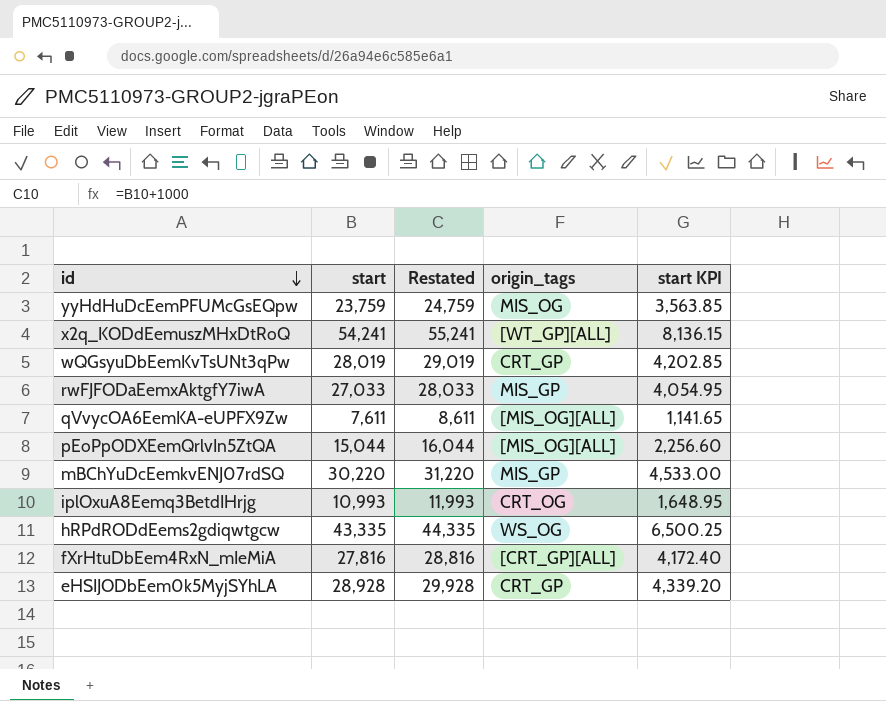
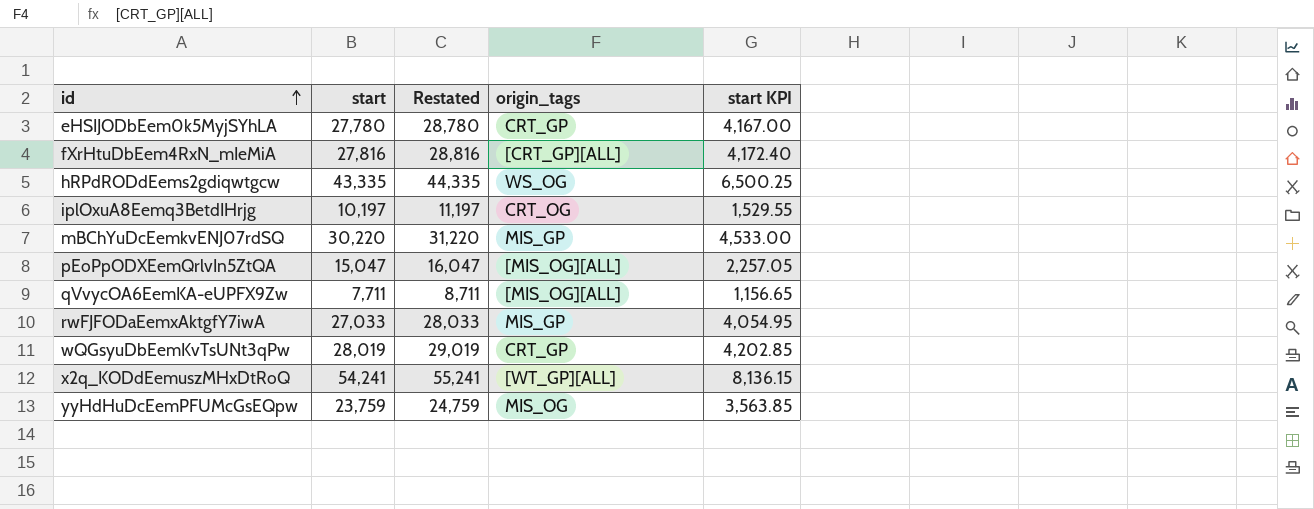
row order: id descending -> id ascending
eHSIJODbEem0k5MyjSYhLA | start: 28,928 -> 27,780
eHSIJODbEem0k5MyjSYhLA | Restated: 29,928 -> 28,780
eHSIJODbEem0k5MyjSYhLA | start KPI: 4,339.20 -> 4,167.00
iplOxuA8Eemq3BetdIHrjg | start: 10,993 -> 10,197
iplOxuA8Eemq3BetdIHrjg | Restated: 11,993 -> 11,197
iplOxuA8Eemq3BetdIHrjg | start KPI: 1,648.95 -> 1,529.55
pEoPpODXEemQrlvIn5ZtQA | start: 15,044 -> 15,047
pEoPpODXEemQrlvIn5ZtQA | Restated: 16,044 -> 16,047
pEoPpODXEemQrlvIn5ZtQA | start KPI: 2,256.60 -> 2,257.05
qVvycOA6EemKA-eUPFX9Zw | start: 7,611 -> 7,711
qVvycOA6EemKA-eUPFX9Zw | Restated: 8,611 -> 8,711
qVvycOA6EemKA-eUPFX9Zw | start KPI: 1,141.65 -> 1,156.65

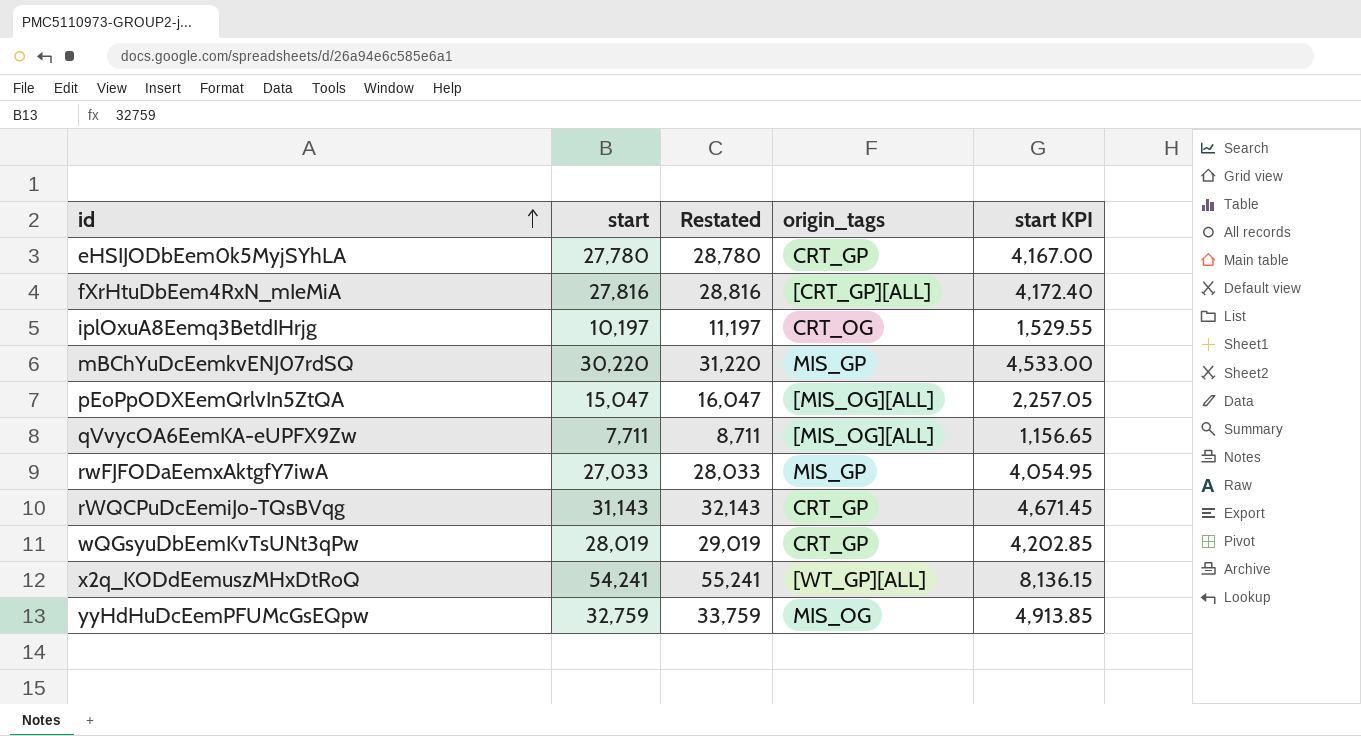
row hRPdRODdEems2gdiqwtgcw: 43,335 | 44,335 | WS_OG | 6,500.25 -> none
row rWQCPuDcEemiJo-TQsBVqg: none -> 31,143 | 32,143 | CRT_GP | 4,671.45
yyHdHuDcEemPFUMcGsEQpw | start: 23,759 -> 32,759
yyHdHuDcEemPFUMcGsEQpw | Restated: 24,759 -> 33,759
yyHdHuDcEemPFUMcGsEQpw | start KPI: 3,563.85 -> 4,913.85

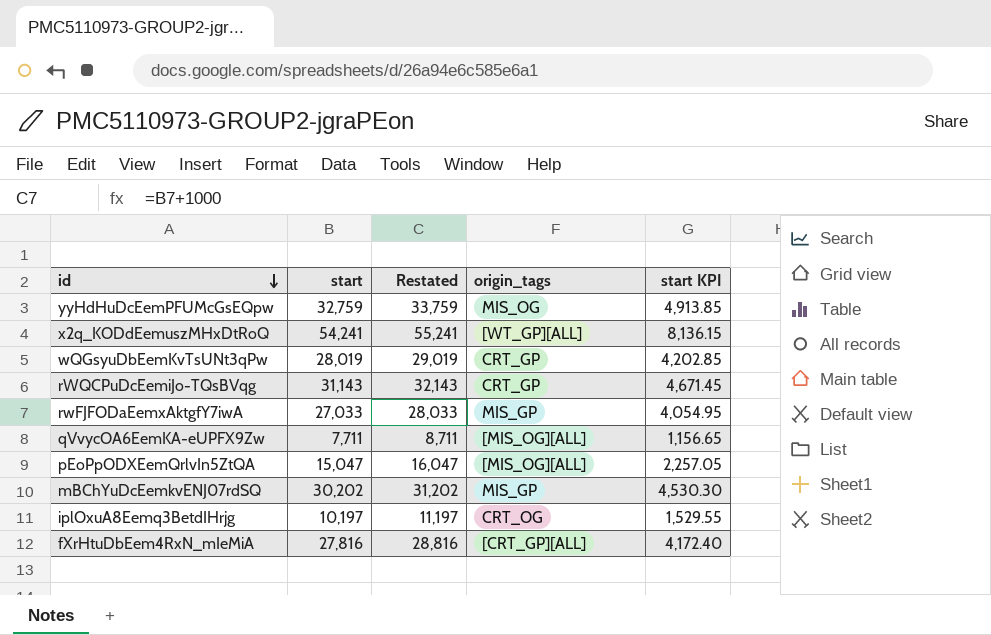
row order: id ascending -> id descending
row eHSIJODbEem0k5MyjSYhLA: 27,780 | 28,780 | CRT_GP | 4,167.00 -> none
mBChYuDcEemkvENJ07rdSQ | start: 30,220 -> 30,202
mBChYuDcEemkvENJ07rdSQ | Restated: 31,220 -> 31,202
mBChYuDcEemkvENJ07rdSQ | start KPI: 4,533.00 -> 4,530.30

